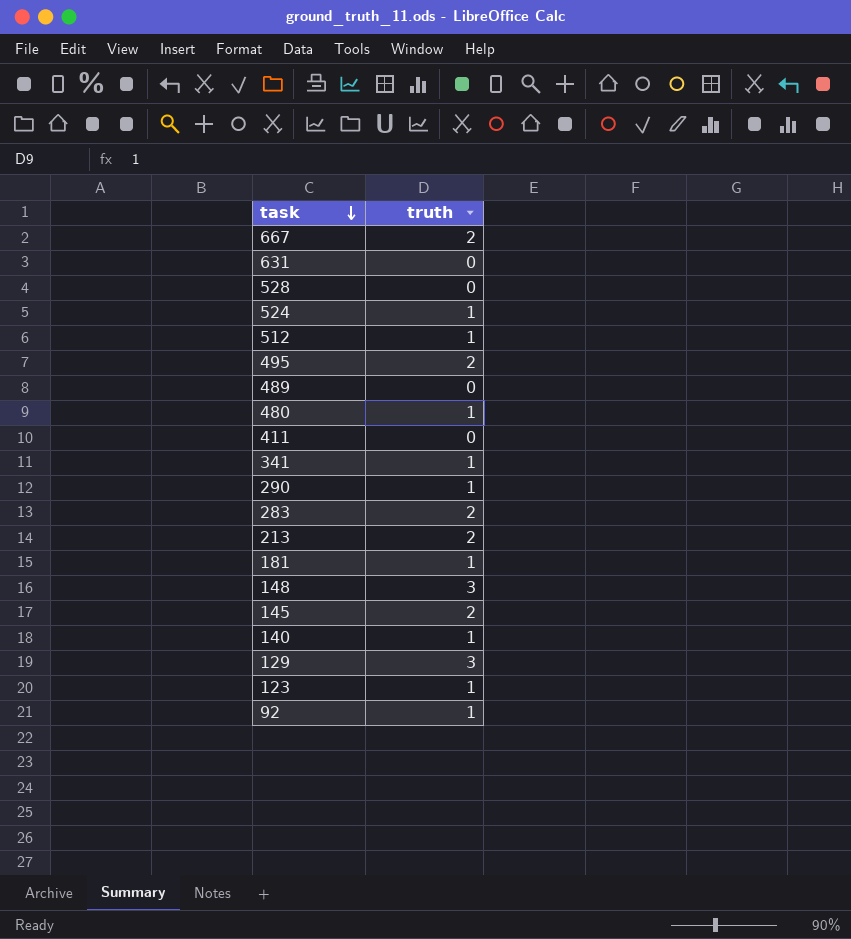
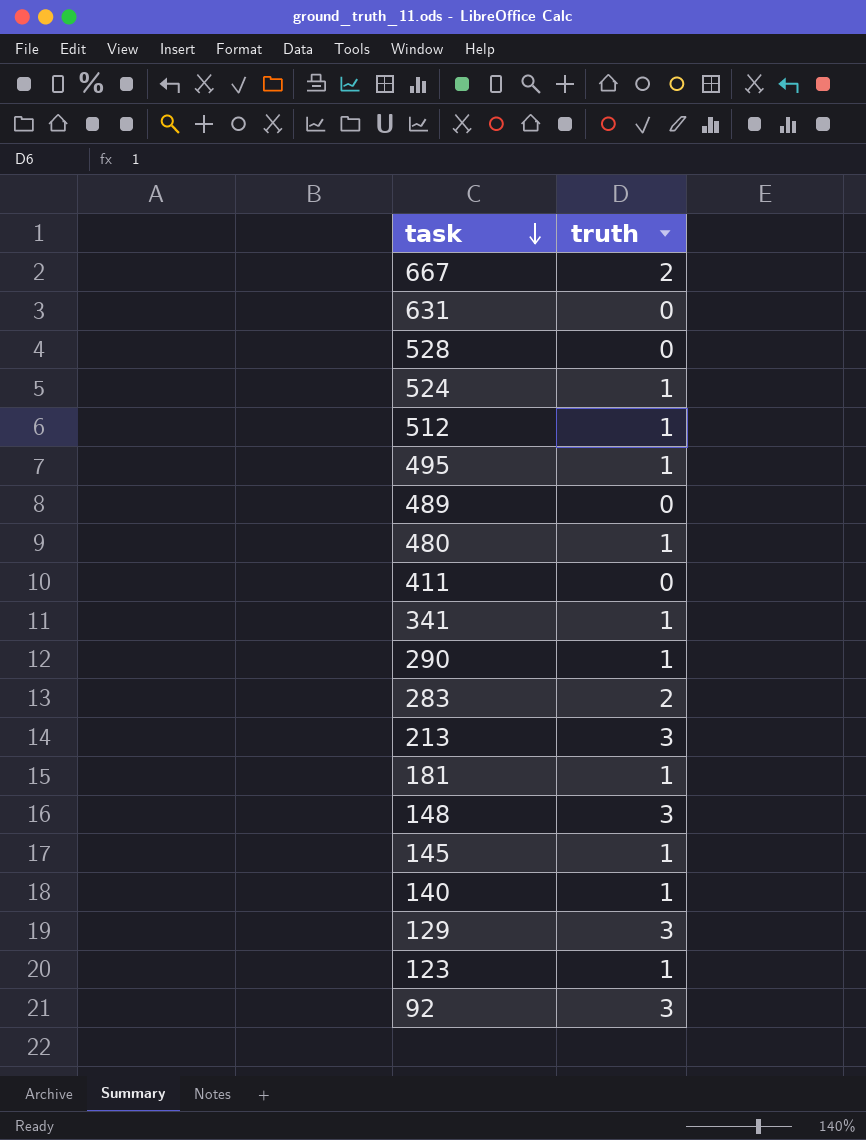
495 | truth: 2 -> 1
213 | truth: 2 -> 3
145 | truth: 2 -> 1
92 | truth: 1 -> 3

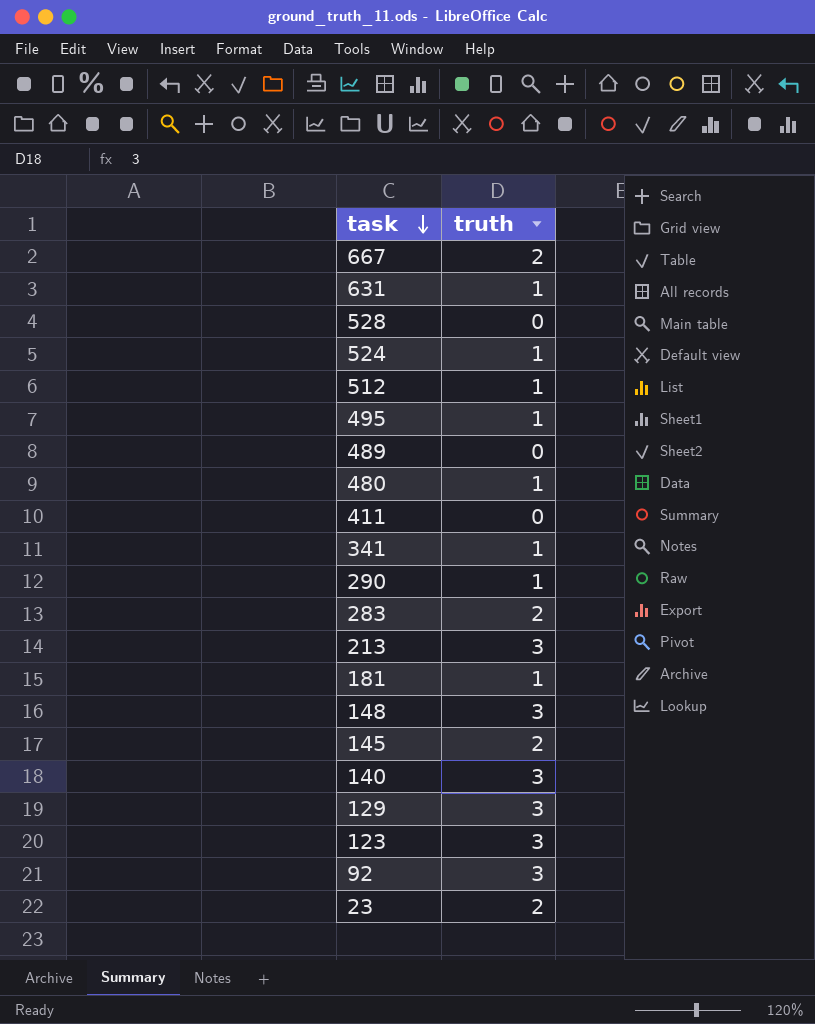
631 | truth: 0 -> 1
145 | truth: 1 -> 2
140 | truth: 1 -> 3
123 | truth: 1 -> 3
row 23: none -> 2

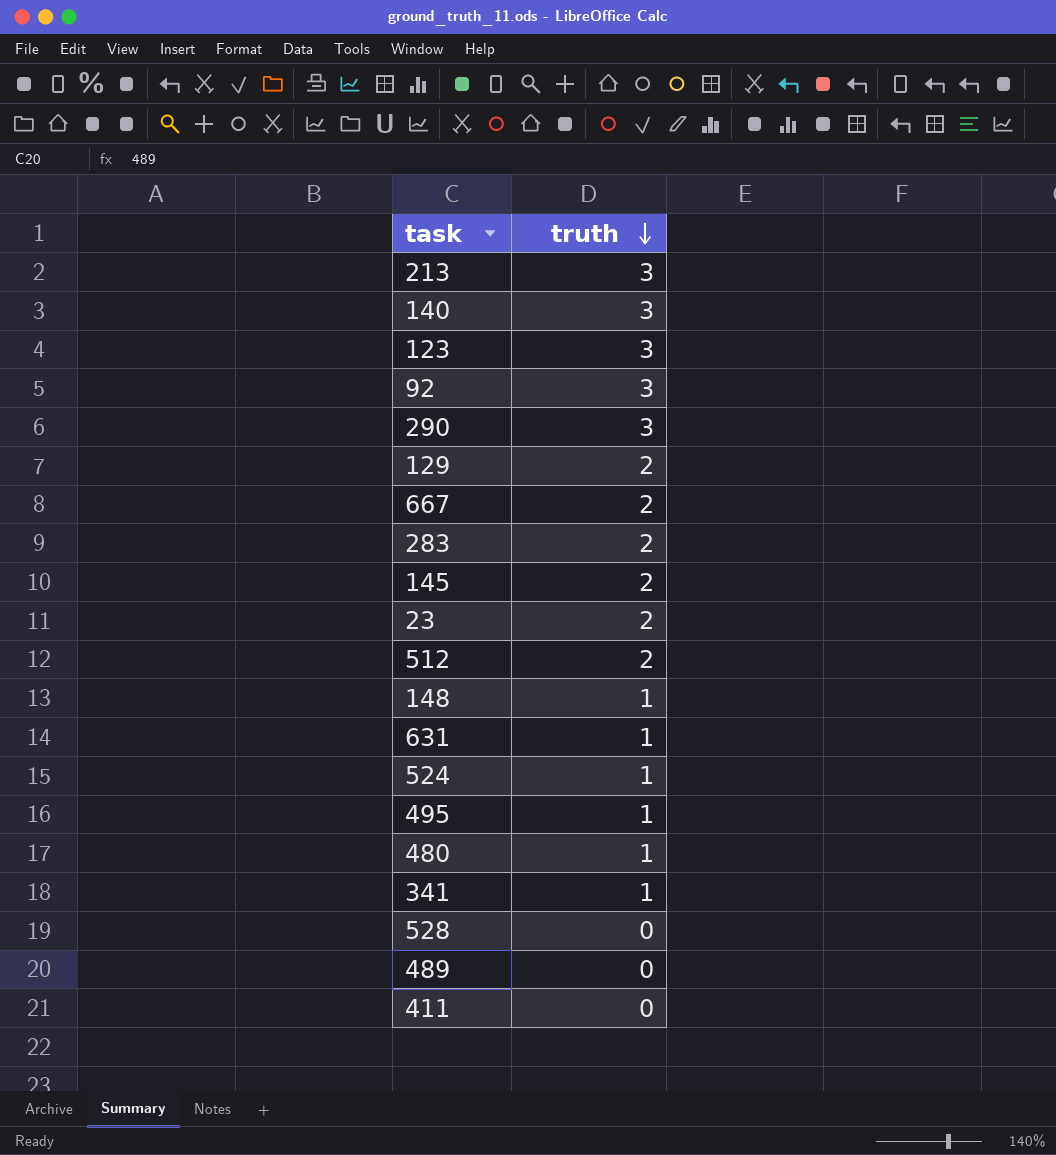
row order: task descending -> truth descending
row 181: 1 -> none
290 | truth: 1 -> 3
129 | truth: 3 -> 2
512 | truth: 1 -> 2
148 | truth: 3 -> 1

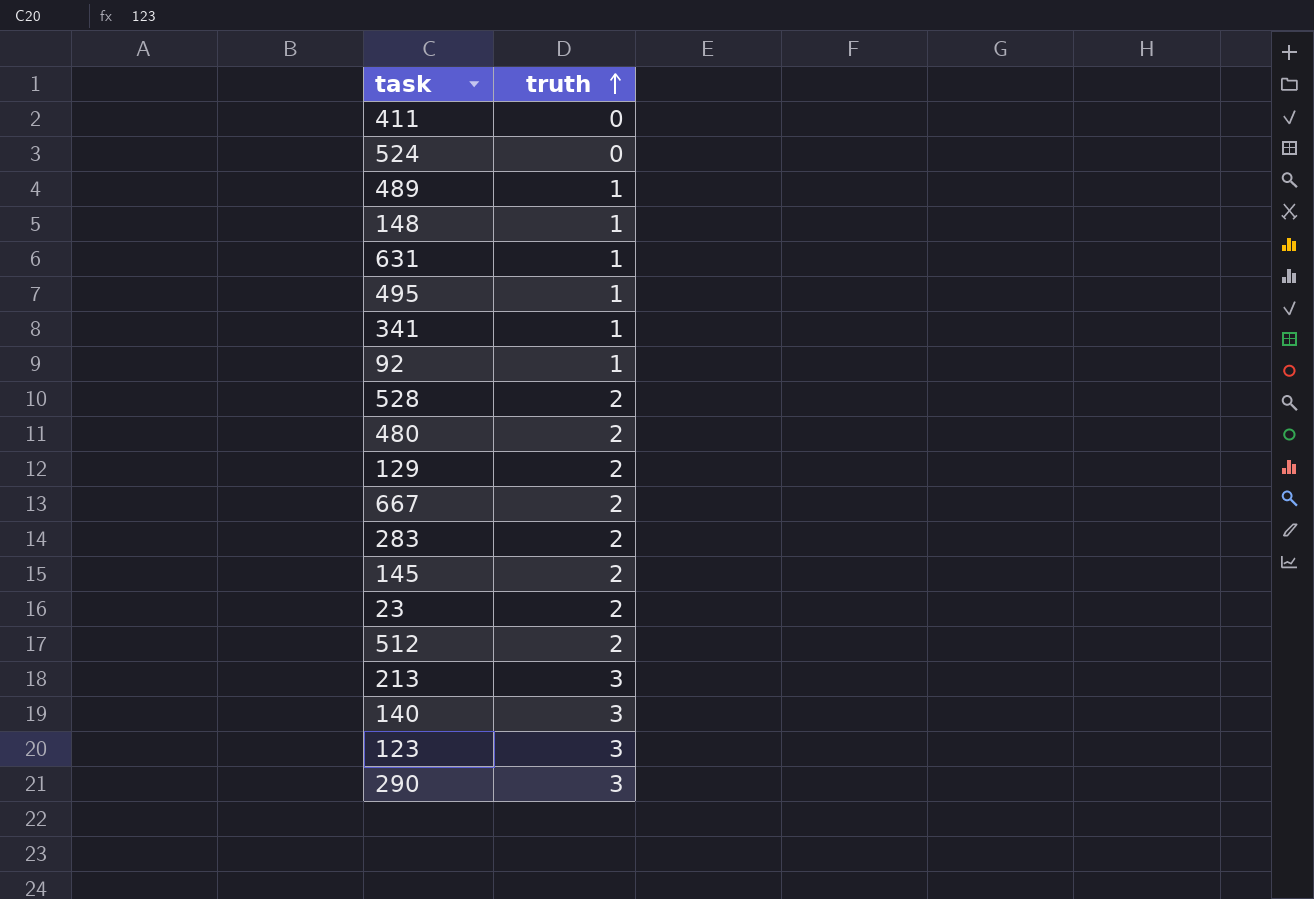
row order: truth descending -> truth ascending
524 | truth: 1 -> 0
489 | truth: 0 -> 1
92 | truth: 3 -> 1
528 | truth: 0 -> 2
480 | truth: 1 -> 2

